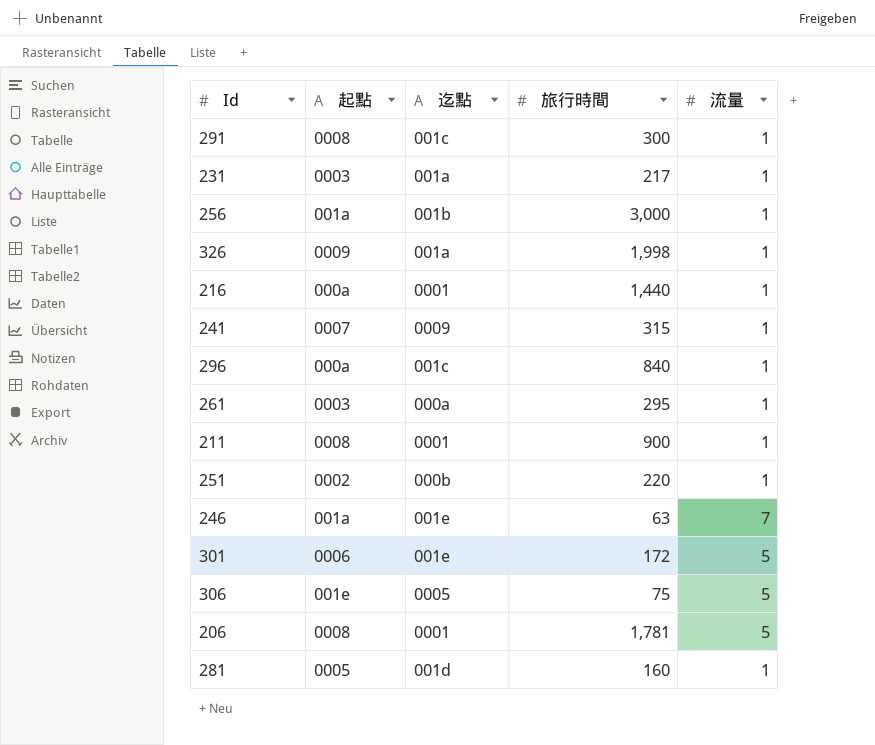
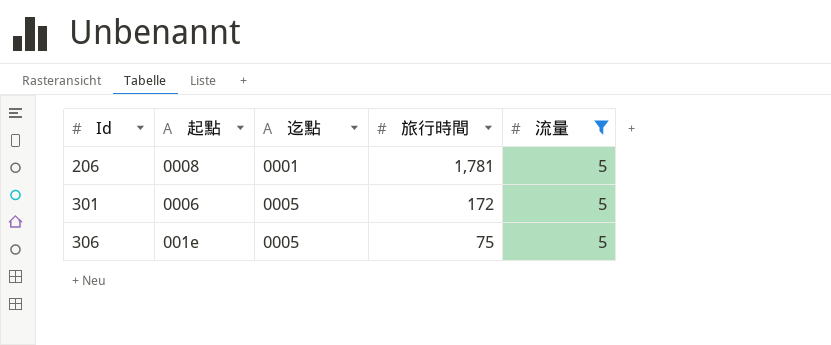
filter: none -> 流量 = 5
row order: none -> Id ascending
301 | 迄點: 001e -> 0005

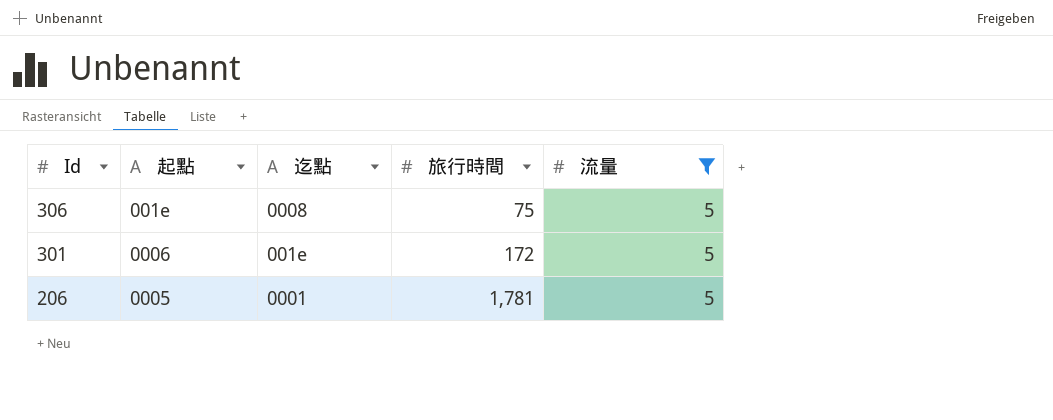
row order: Id ascending -> Id descending
306 | 迄點: 0005 -> 0008
301 | 迄點: 0005 -> 001e
206 | 起點: 0008 -> 0005

